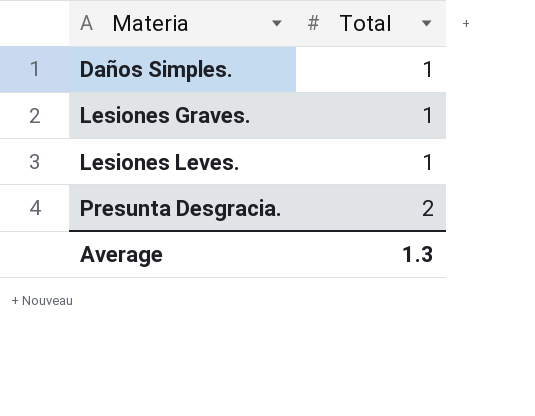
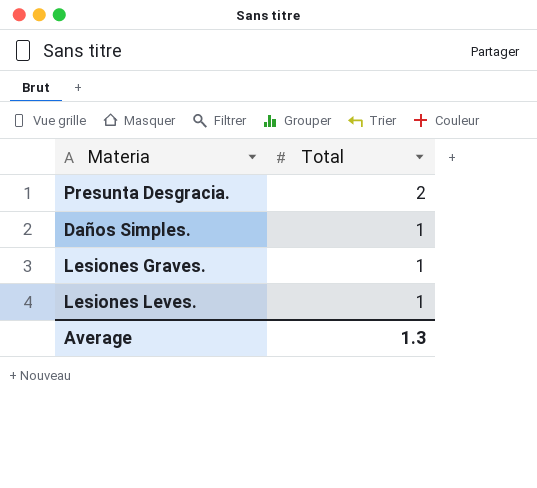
row order: Materia ascending -> Total descending

